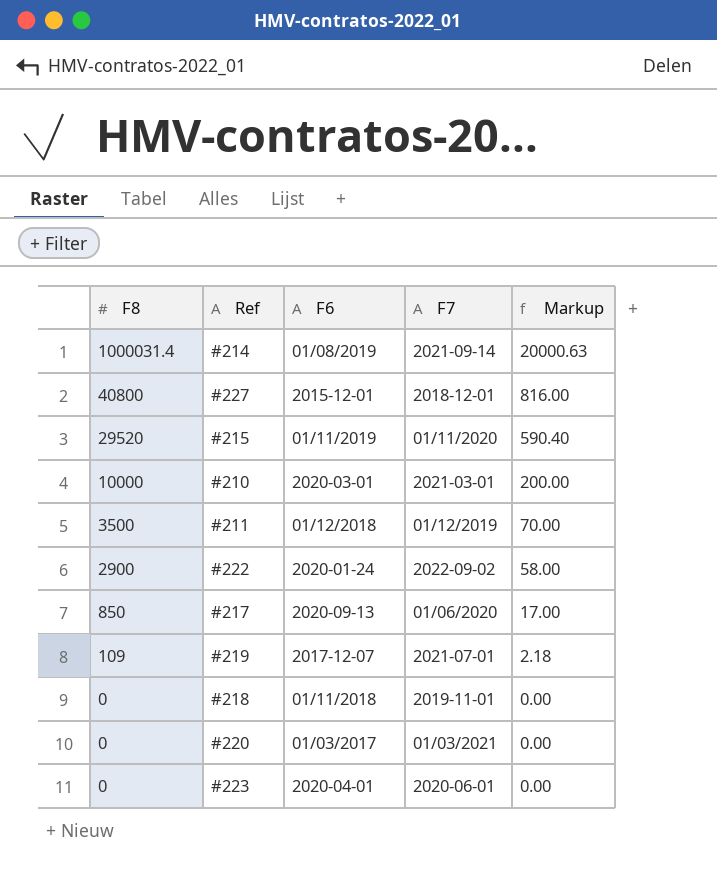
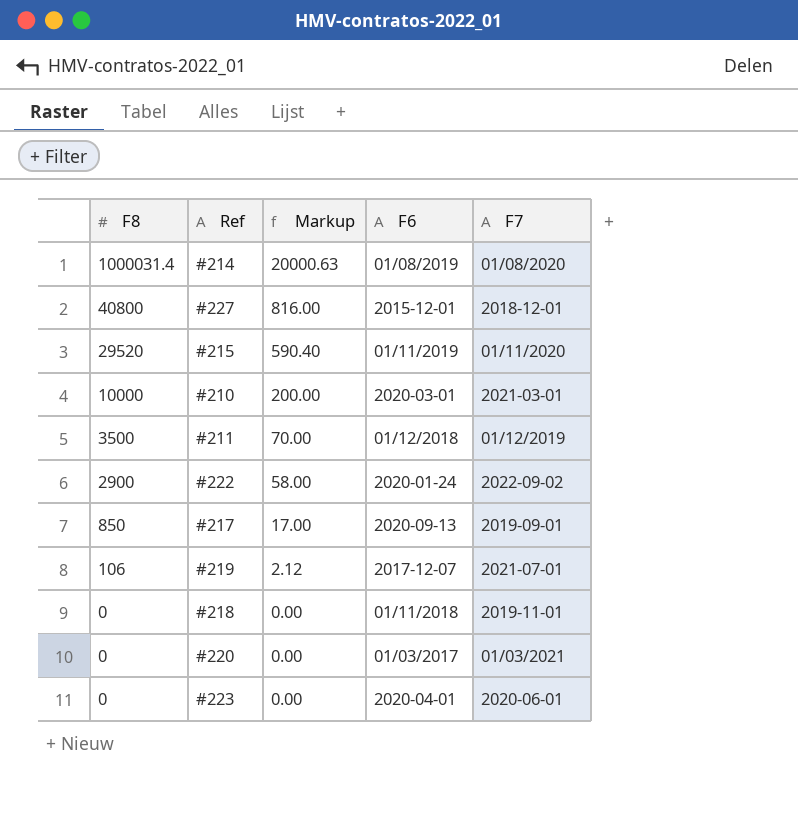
column Markup | position: 5 -> 3
#214 | F7: 2021-09-14 -> 01/08/2020
#217 | F7: 01/06/2020 -> 2019-09-01
#219 | F8: 109 -> 106
#219 | Markup: 2.18 -> 2.12

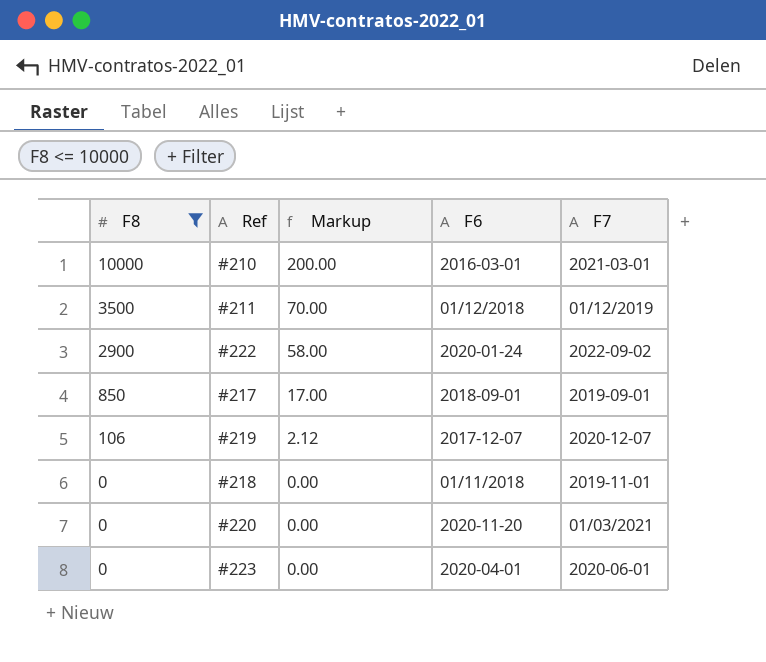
filter: none -> F8 <= 10000
#210 | F6: 2020-03-01 -> 2016-03-01
#217 | F6: 2020-09-13 -> 2018-09-01
#219 | F7: 2021-07-01 -> 2020-12-07
#220 | F6: 01/03/2017 -> 2020-11-20

